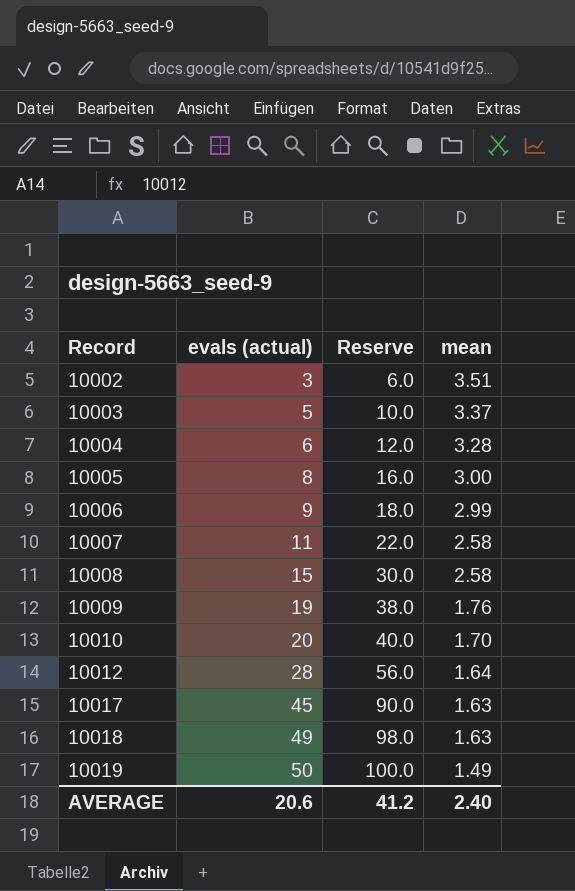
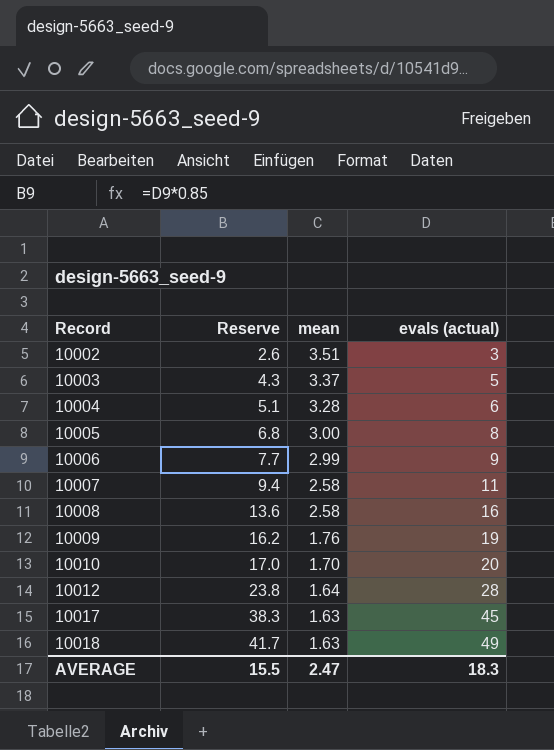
column Reserve | formula: [evals (actual)] * 2 -> [evals (actual)] * 0.85
column evals (actual) | position: 2 -> 4
row 10019: 50 | 100.0 | 1.49 -> none
10008 | evals (actual): 15 -> 16
AVERAGE | Reserve: 41.2 -> 15.5
AVERAGE | mean: 2.40 -> 2.47
AVERAGE | evals (actual): 20.6 -> 18.3

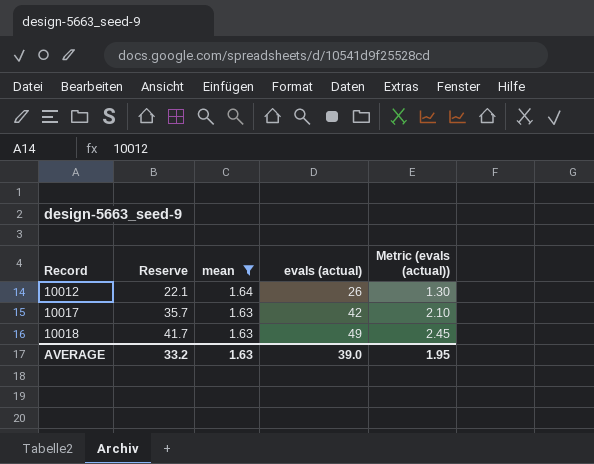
filter: none -> mean <= 1.64
column Metric (evals (actual)) | formula: none -> [evals (actual)] * 0.05
10012 | Reserve: 23.8 -> 22.1
10012 | evals (actual): 28 -> 26
10017 | Reserve: 38.3 -> 35.7
10017 | evals (actual): 45 -> 42
AVERAGE | Reserve: 15.5 -> 33.2
AVERAGE | mean: 2.47 -> 1.63
AVERAGE | evals (actual): 18.3 -> 39.0

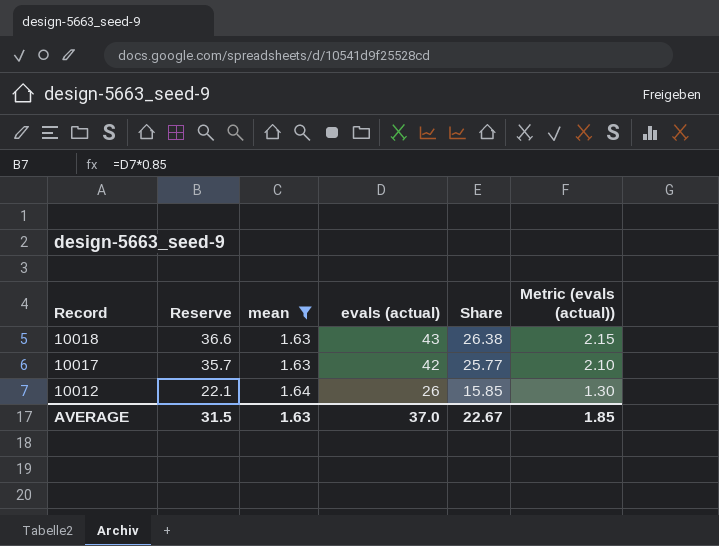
row order: Record ascending -> Record descending
column Share | formula: none -> [evals (actual)] / [mean]
10018 | Reserve: 41.7 -> 36.6
10018 | evals (actual): 49 -> 43
10018 | Metric (evals (actual)): 2.45 -> 2.15
AVERAGE | Reserve: 33.2 -> 31.5
AVERAGE | evals (actual): 39.0 -> 37.0
AVERAGE | Metric (evals (actual)): 1.95 -> 1.85

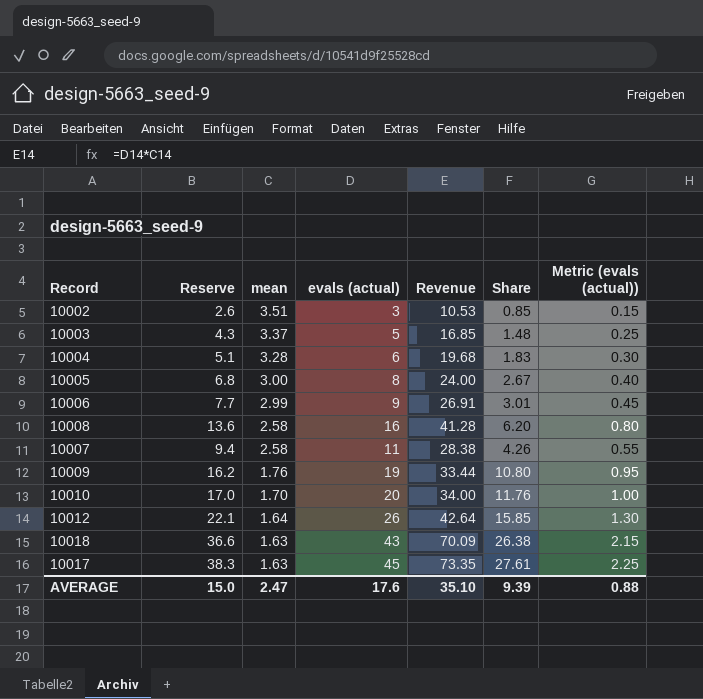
filter: mean <= 1.64 -> none
row order: Record descending -> mean descending
column Revenue | formula: none -> [mean] * [evals (actual)]
10017 | Reserve: 35.7 -> 38.3
10017 | evals (actual): 42 -> 45
10017 | Share: 25.77 -> 27.61
10017 | Metric (evals (actual)): 2.10 -> 2.25
AVERAGE | Reserve: 31.5 -> 15.0
AVERAGE | mean: 1.63 -> 2.47
AVERAGE | evals (actual): 37.0 -> 17.6
AVERAGE | Share: 22.67 -> 9.39
AVERAGE | Metric (evals (actual)): 1.85 -> 0.88

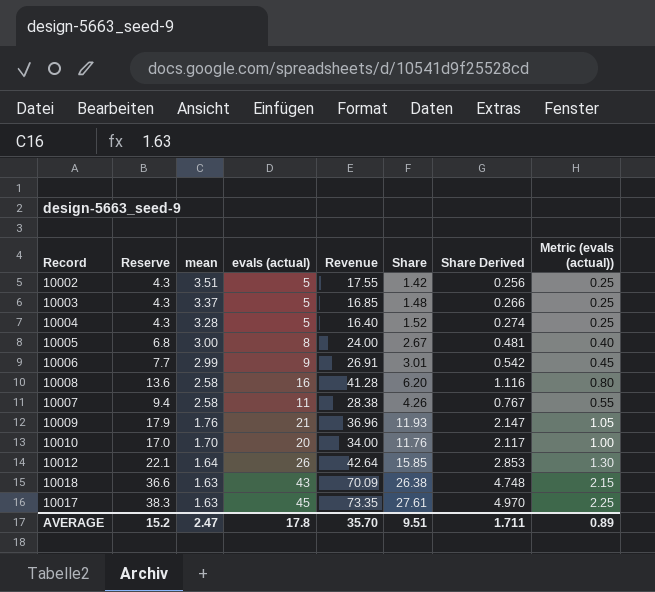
column Share Derived | formula: none -> [Share] * 0.18
10002 | Reserve: 2.6 -> 4.3
10002 | evals (actual): 3 -> 5
10002 | Revenue: 10.53 -> 17.55
10002 | Share: 0.85 -> 1.42
10002 | Metric (evals (actual)): 0.15 -> 0.25
10004 | Reserve: 5.1 -> 4.3
10004 | evals (actual): 6 -> 5
10004 | Revenue: 19.68 -> 16.40
10004 | Share: 1.83 -> 1.52
10004 | Metric (evals (actual)): 0.30 -> 0.25
10009 | Reserve: 16.2 -> 17.9
10009 | evals (actual): 19 -> 21
10009 | Revenue: 33.44 -> 36.96
10009 | Share: 10.80 -> 11.93
10009 | Metric (evals (actual)): 0.95 -> 1.05
AVERAGE | Reserve: 15.0 -> 15.2
AVERAGE | evals (actual): 17.6 -> 17.8
AVERAGE | Revenue: 35.10 -> 35.70
AVERAGE | Share: 9.39 -> 9.51
AVERAGE | Metric (evals (actual)): 0.88 -> 0.89

